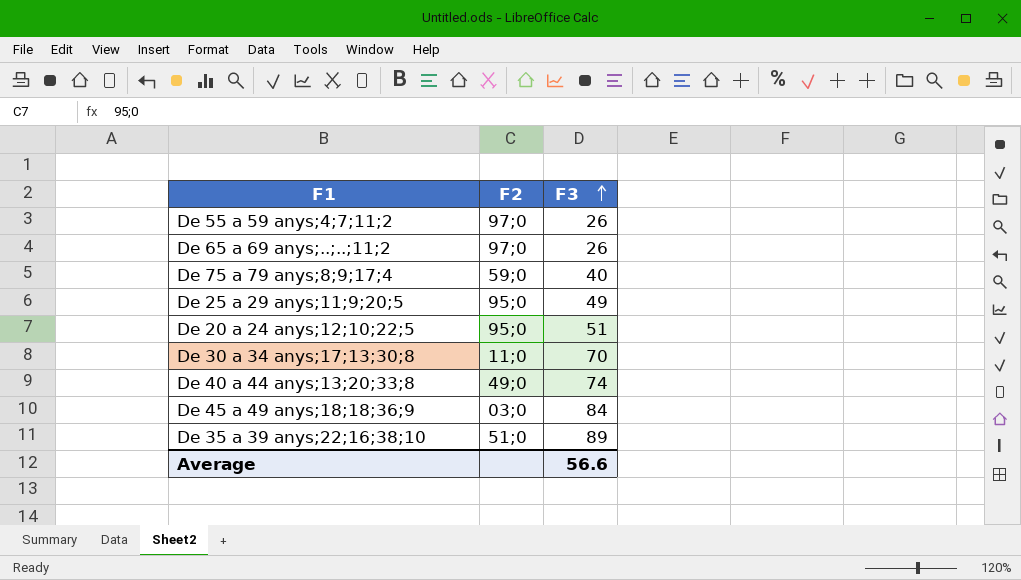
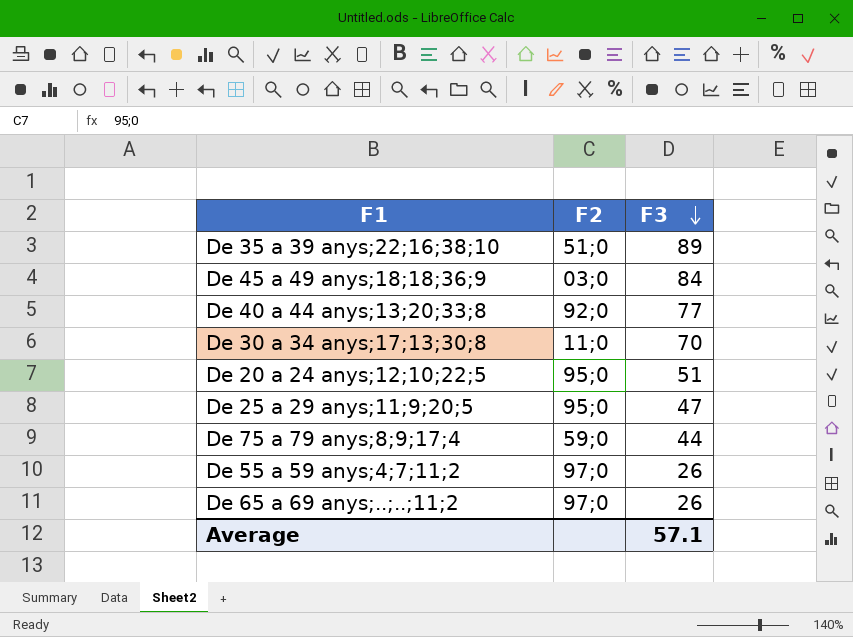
row order: F3 ascending -> F3 descending
De 40 a 44 anys;13;20;33;8 | F2: 49;0 -> 92;0
De 40 a 44 anys;13;20;33;8 | F3: 74 -> 77
De 25 a 29 anys;11;9;20;5 | F3: 49 -> 47
De 75 a 79 anys;8;9;17;4 | F3: 40 -> 44
Average | F3: 56.6 -> 57.1

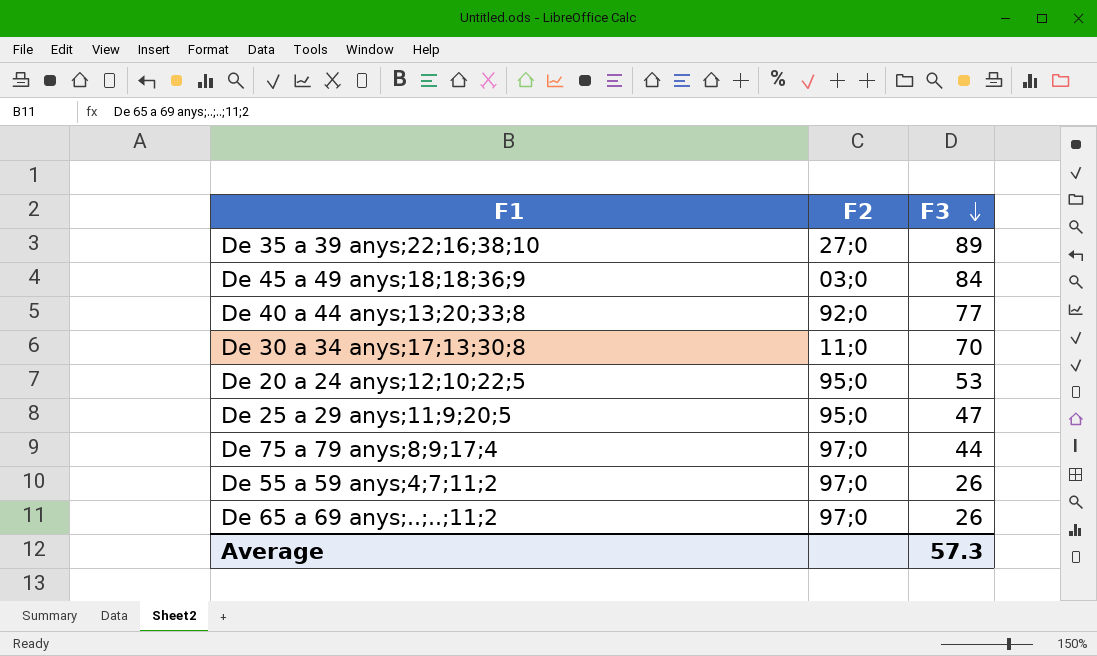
De 35 a 39 anys;22;16;38;10 | F2: 51;0 -> 27;0
De 20 a 24 anys;12;10;22;5 | F3: 51 -> 53
De 75 a 79 anys;8;9;17;4 | F2: 59;0 -> 97;0
Average | F3: 57.1 -> 57.3

